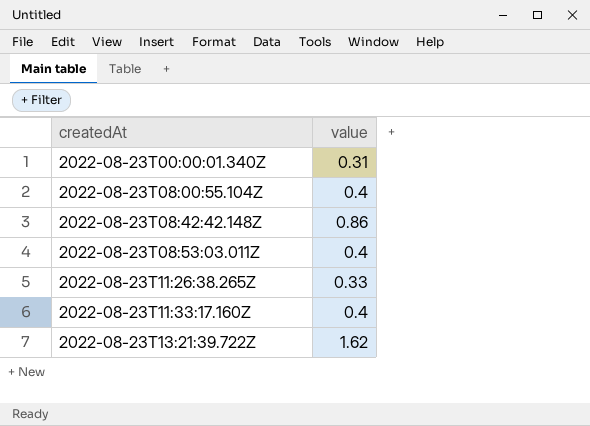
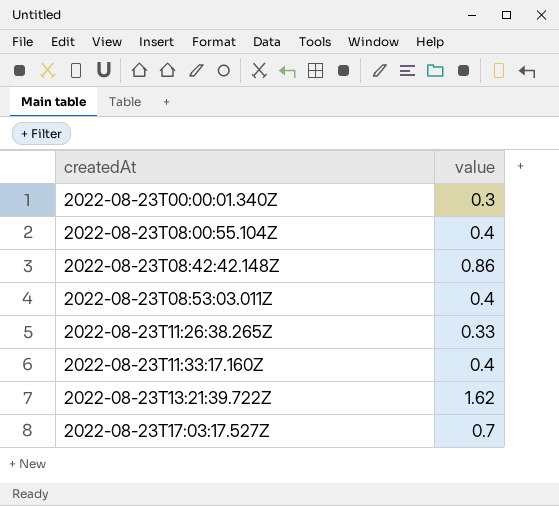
2022-08-23T00:00:01.340Z | value: 0.31 -> 0.3
row 2022-08-23T17:03:17.527Z: none -> 0.7

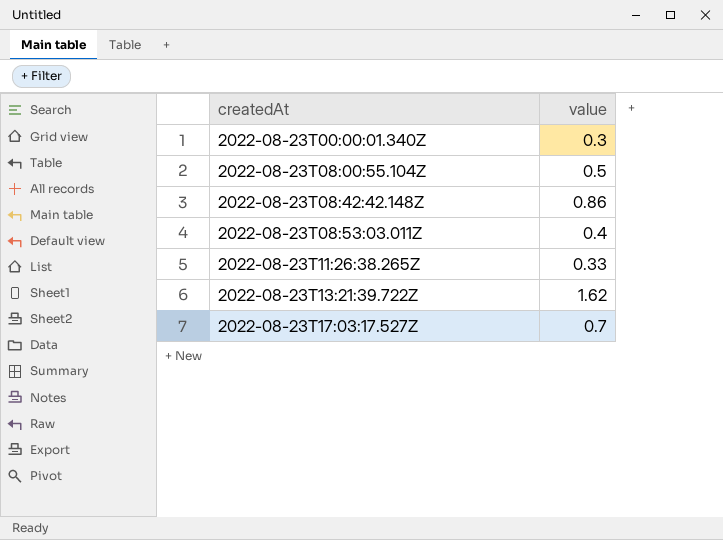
row 2022-08-23T11:33:17.160Z: 0.4 -> none
2022-08-23T08:00:55.104Z | value: 0.4 -> 0.5

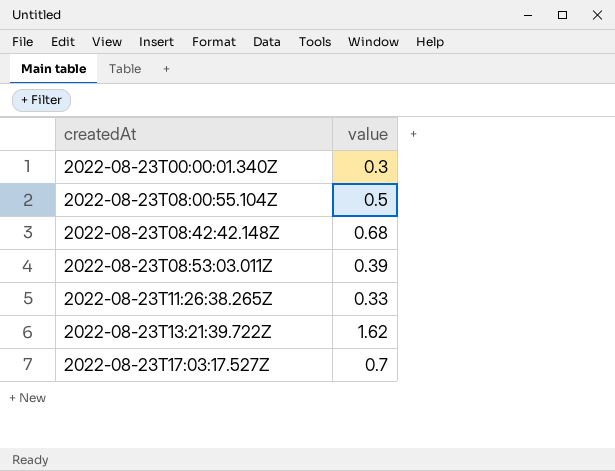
2022-08-23T08:42:42.148Z | value: 0.86 -> 0.68
2022-08-23T08:53:03.011Z | value: 0.4 -> 0.39

